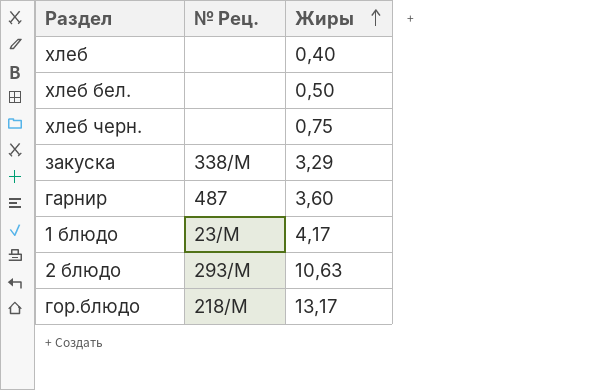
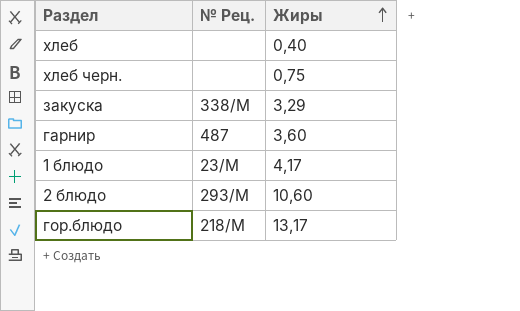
row хлеб бел.: none | 0,50 -> none
2 блюдо | Жиры: 10,63 -> 10,60

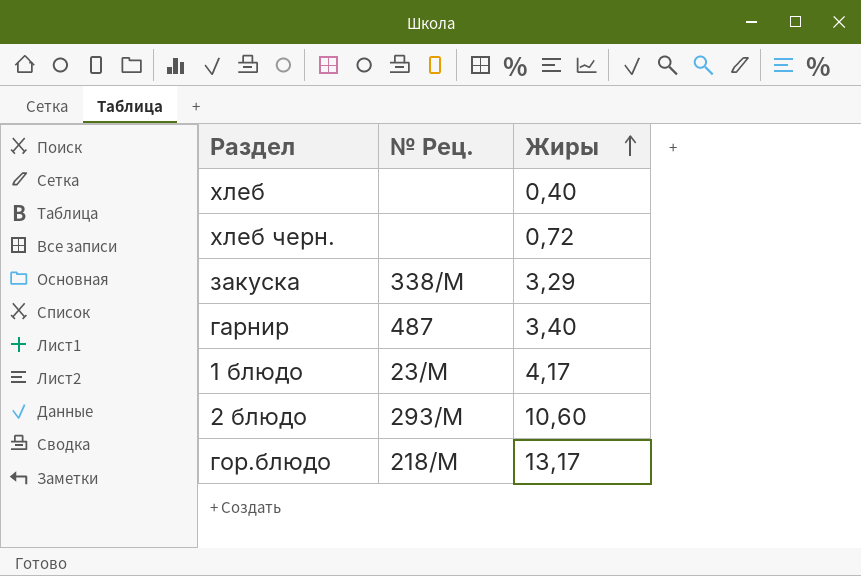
хлеб черн. | Жиры: 0,75 -> 0,72
гарнир | Жиры: 3,60 -> 3,40

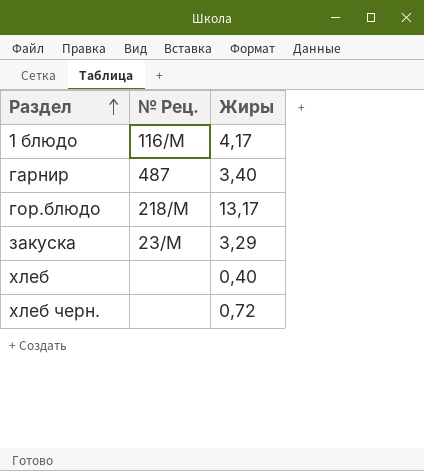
row order: Жиры ascending -> Раздел ascending
row 2 блюдо: 293/М | 10,60 -> none
1 блюдо | № Рец.: 23/М -> 116/М
закуска | № Рец.: 338/М -> 23/М

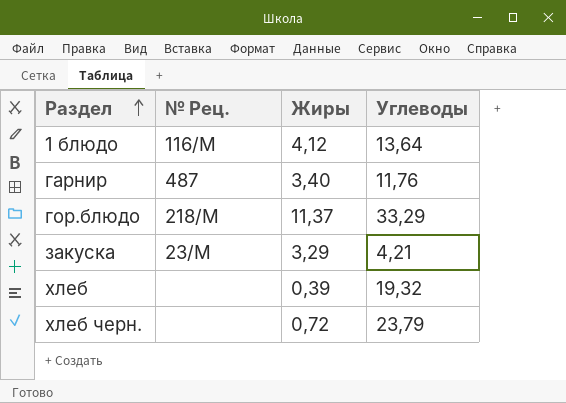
column Углеводы | position: none -> 4
1 блюдо | Жиры: 4,17 -> 4,12
гор.блюдо | Жиры: 13,17 -> 11,37
хлеб | Жиры: 0,40 -> 0,39

